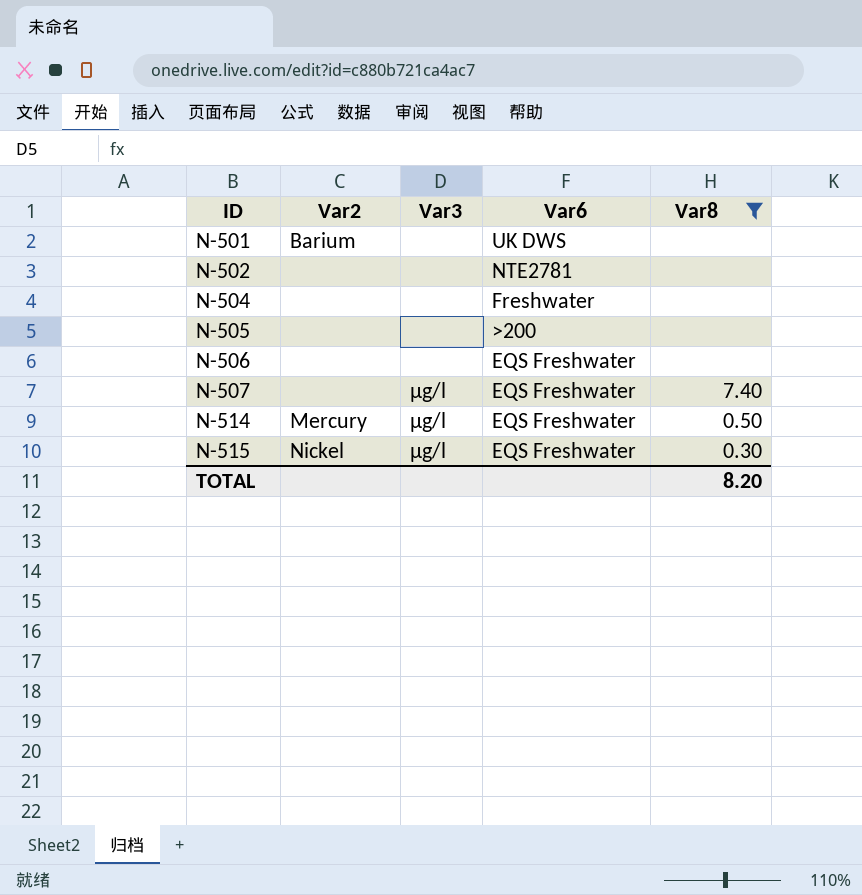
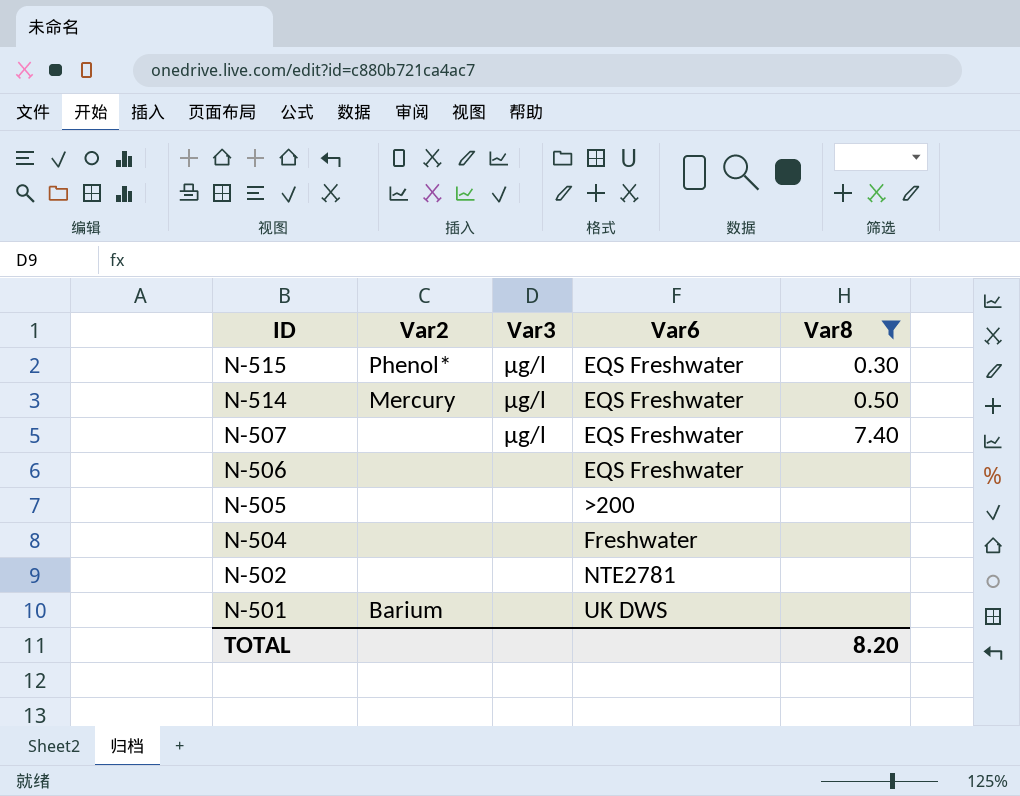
row order: ID ascending -> ID descending
N-515 | Var2: Nickel -> Phenol*

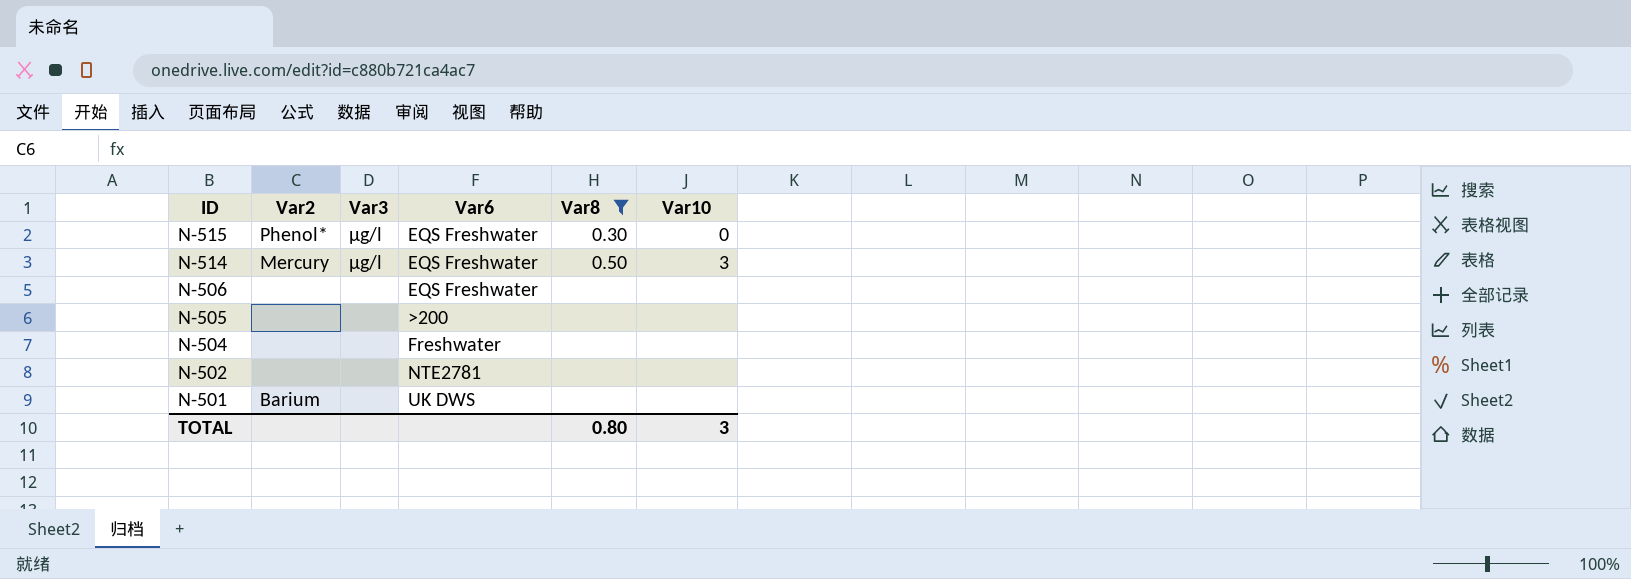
column Var10 | position: none -> 6
row N-507: none | µg/l | EQS Freshwater | 7.40 -> none
TOTAL | Var8: 8.20 -> 0.80

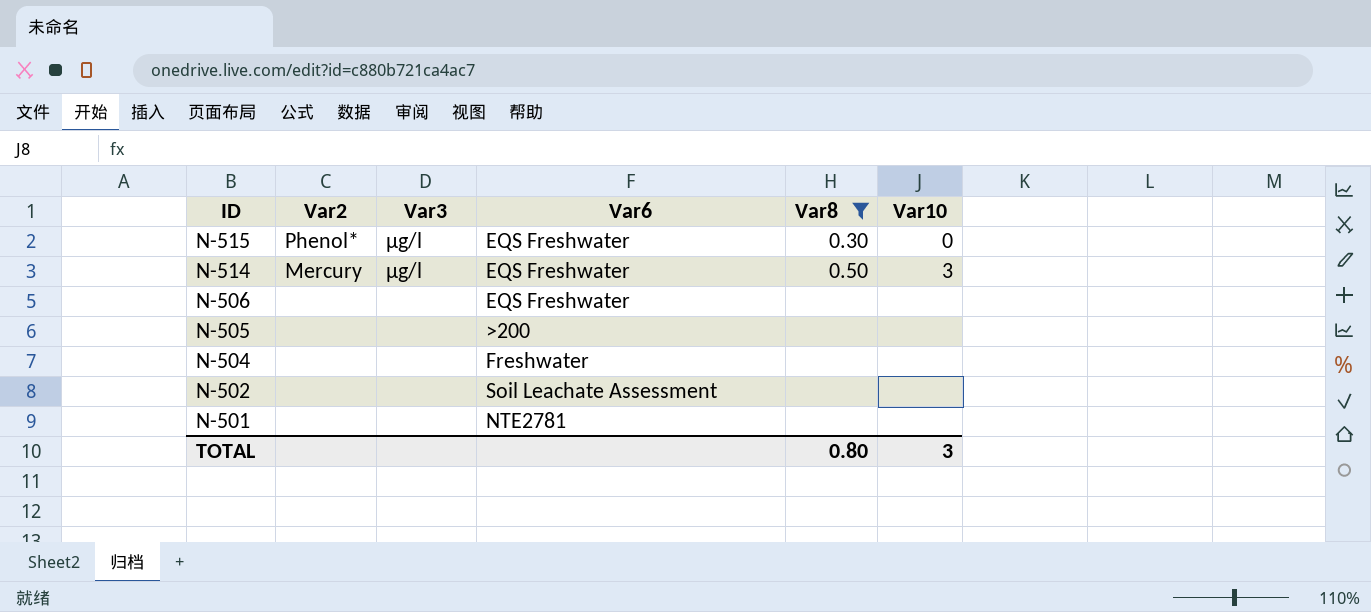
N-502 | Var6: NTE2781 -> Soil Leachate Assessment
N-501 | Var2: Barium -> none
N-501 | Var6: UK DWS -> NTE2781

